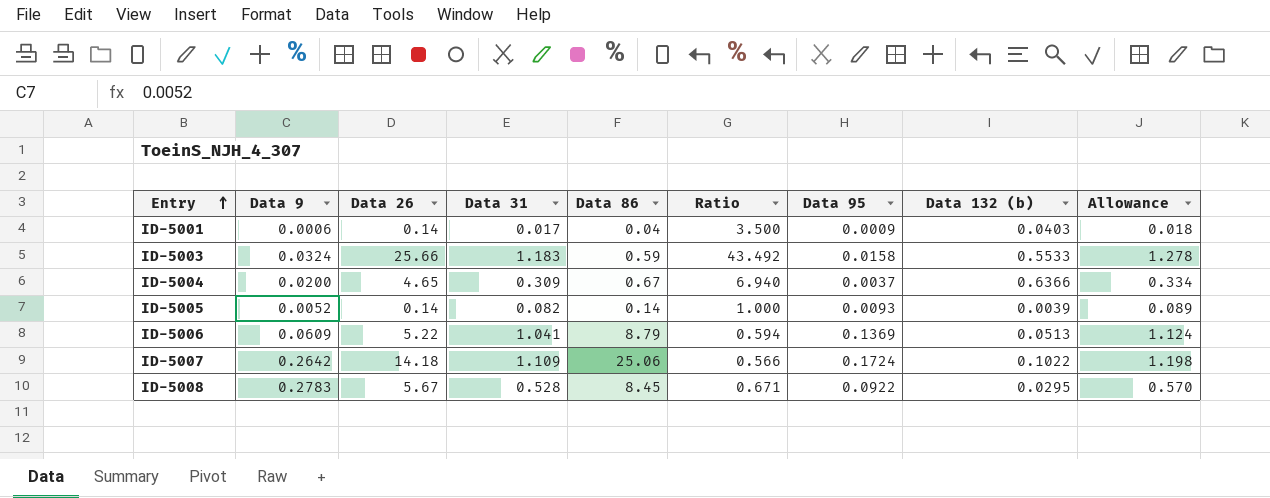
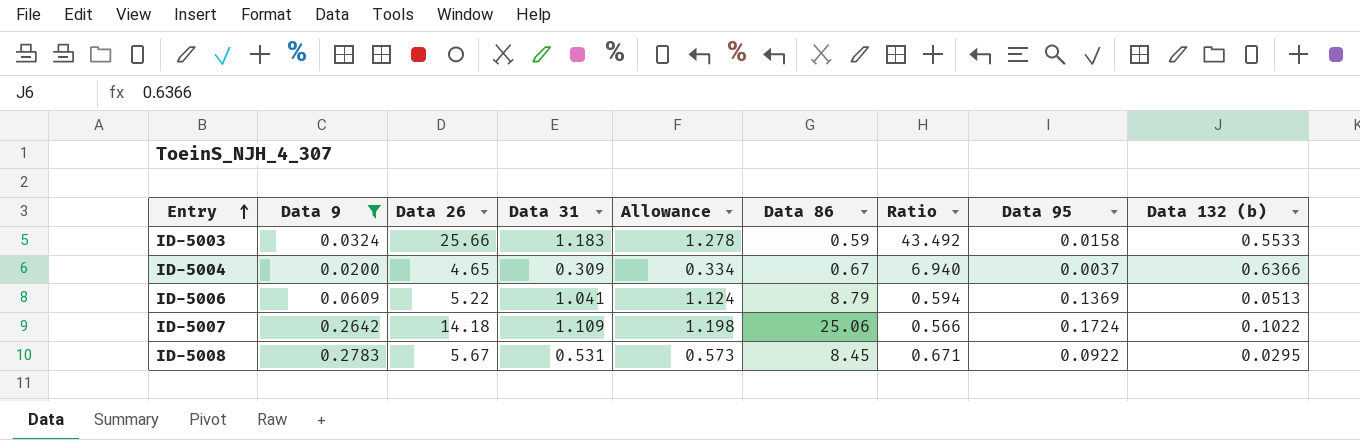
filter: none -> Data 9 >= 0.0200
column Allowance | position: 9 -> 5
ID-5008 | Data 31: 0.528 -> 0.531
ID-5008 | Allowance: 0.570 -> 0.573

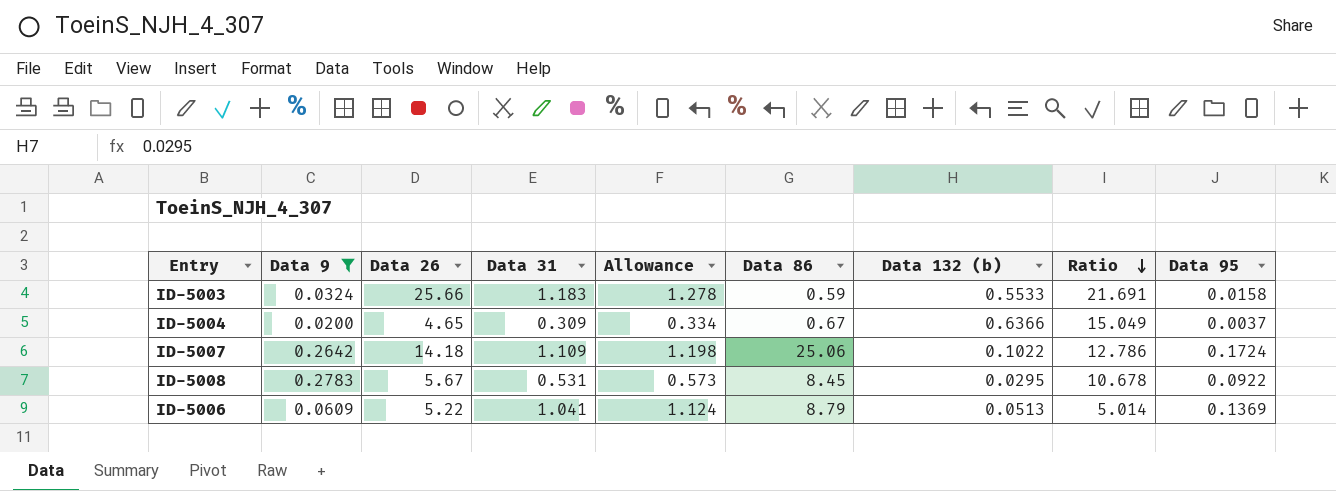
row order: Entry ascending -> Ratio descending
column Data 132 (b) | position: 9 -> 7
column Ratio | formula: [Data 26] / [Data 86] -> [Data 26] / [Data 31]

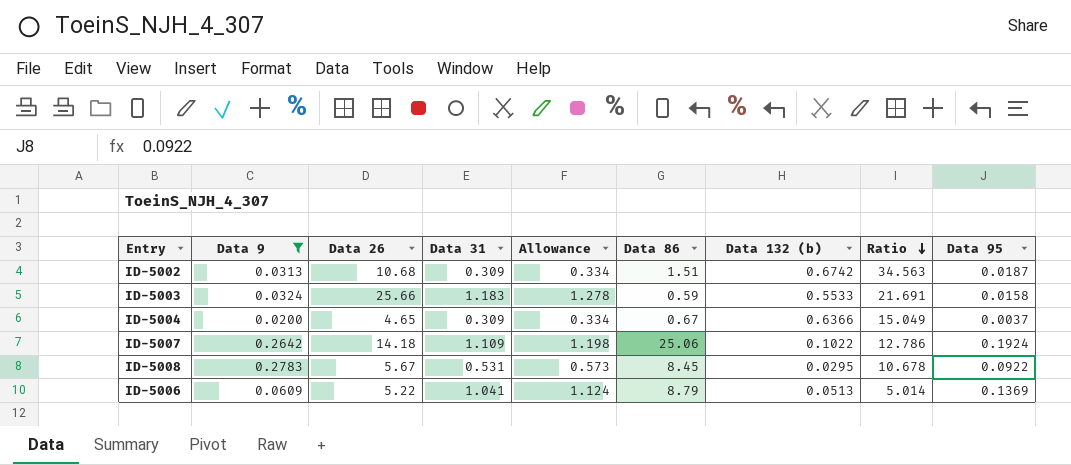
row ID-5002: none -> 0.0313 | 10.68 | 0.309 | 0.334 | 1.51 | 0.6742 | 34.563 | 0.0187
ID-5007 | Data 95: 0.1724 -> 0.1924

